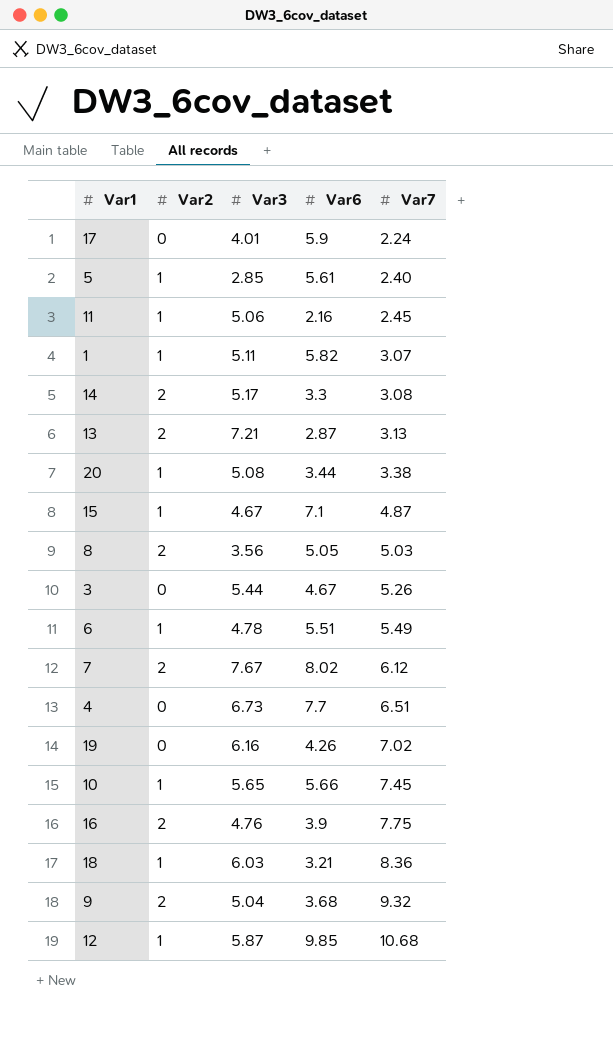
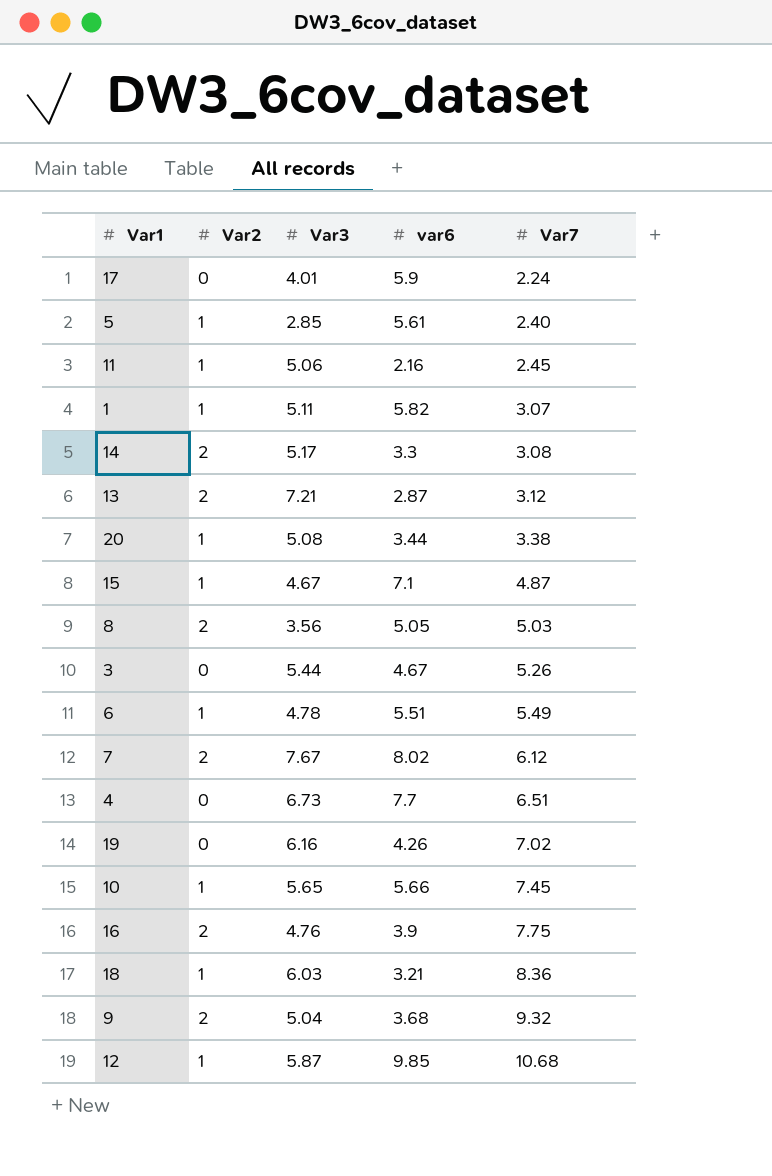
column name: Var6 -> var6
13 | Var7: 3.13 -> 3.12

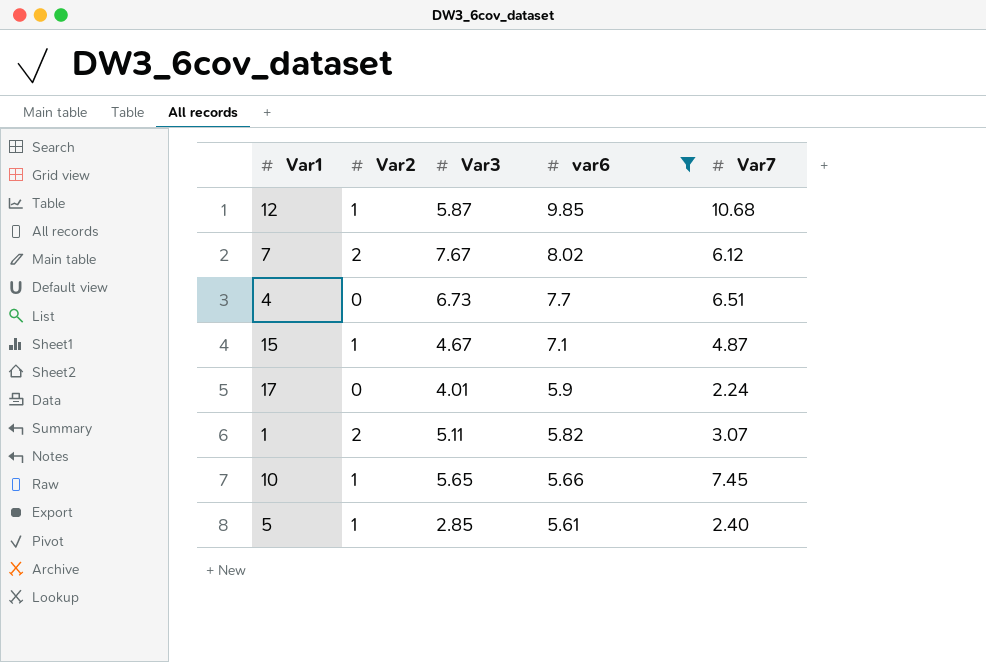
filter: none -> var6 >= 5.61
row order: Var7 ascending -> var6 descending
1 | Var2: 1 -> 2

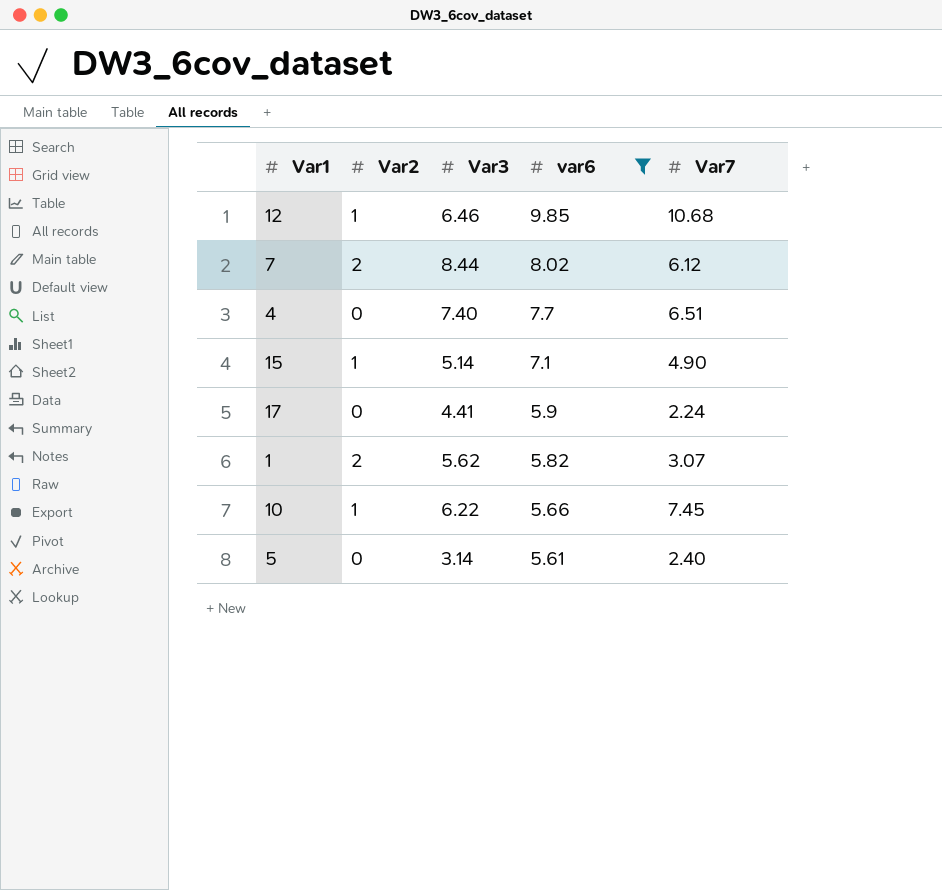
12 | Var3: 5.87 -> 6.46
7 | Var3: 7.67 -> 8.44
4 | Var3: 6.73 -> 7.40
15 | Var3: 4.67 -> 5.14
15 | Var7: 4.87 -> 4.90
17 | Var3: 4.01 -> 4.41
1 | Var3: 5.11 -> 5.62
10 | Var3: 5.65 -> 6.22
5 | Var2: 1 -> 0
5 | Var3: 2.85 -> 3.14

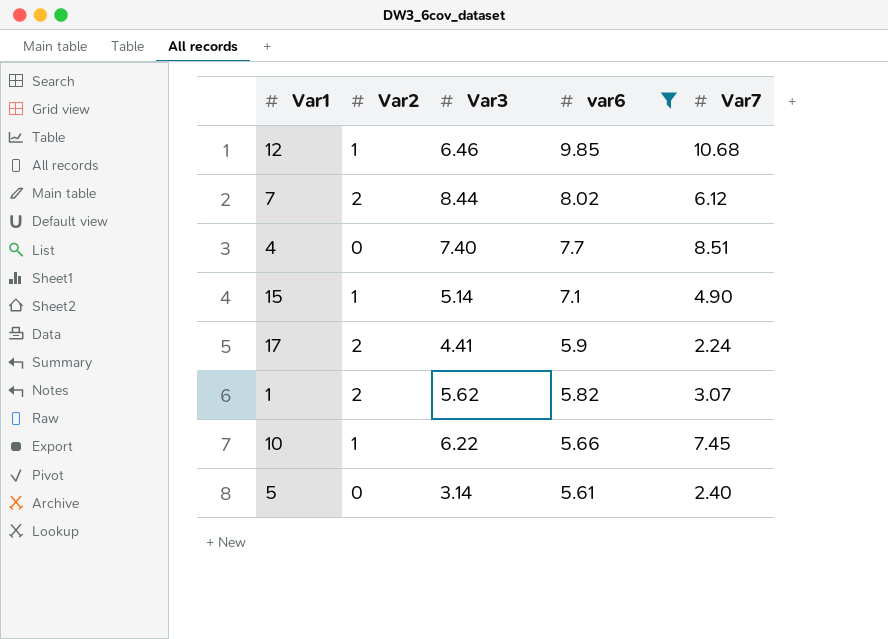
4 | Var7: 6.51 -> 8.51
17 | Var2: 0 -> 2

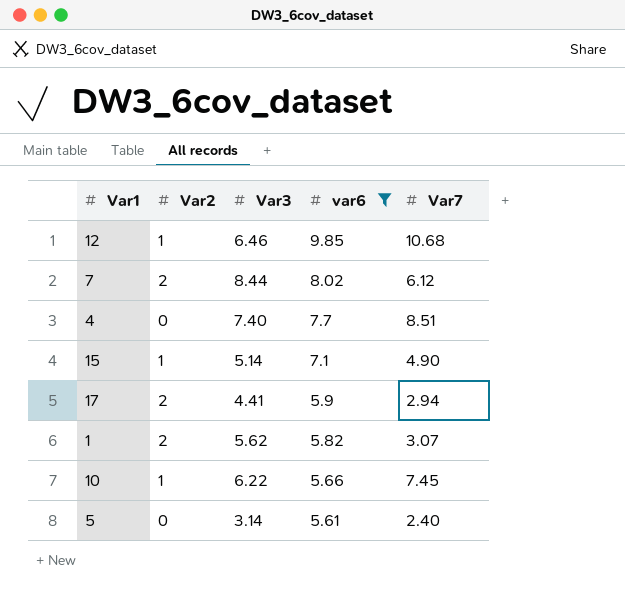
17 | Var7: 2.24 -> 2.94

